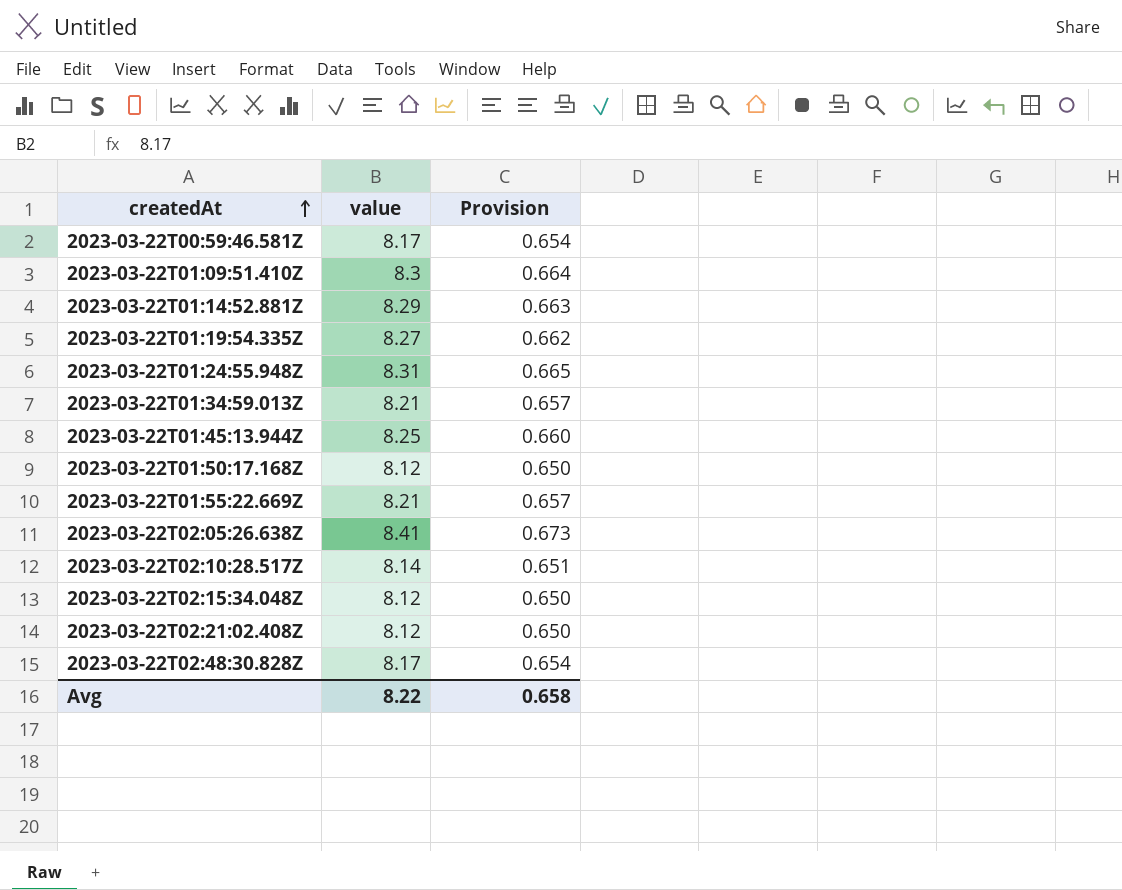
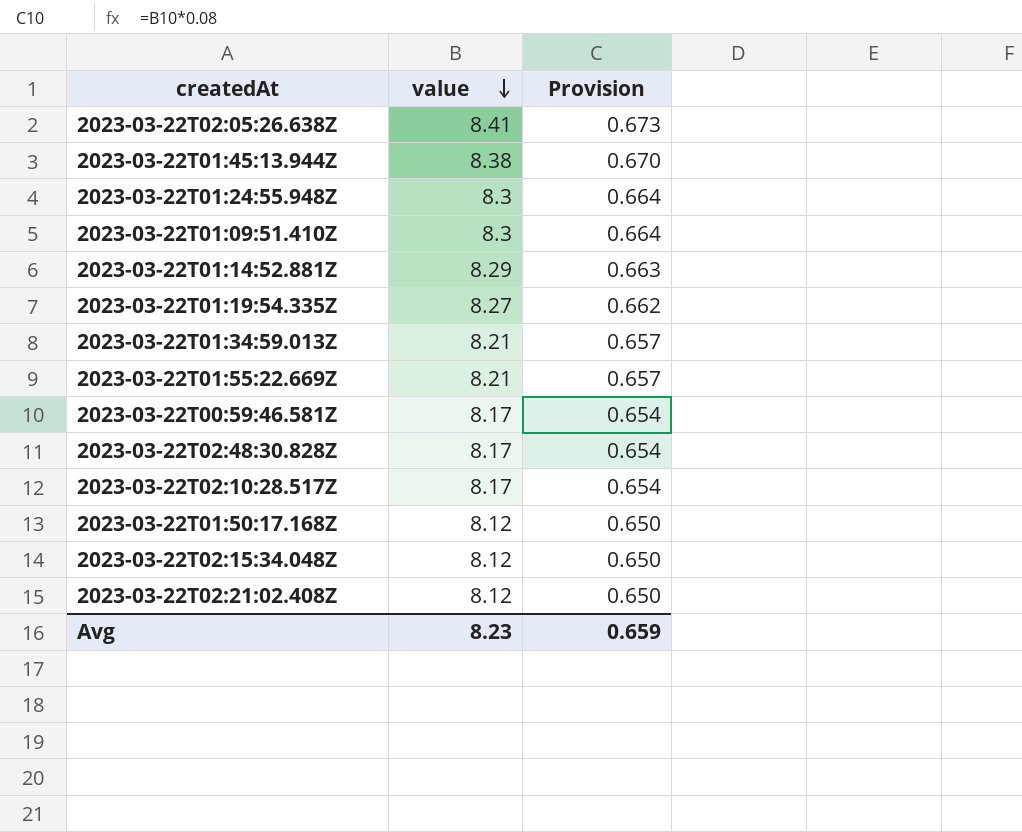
row order: createdAt ascending -> value descending
2023-03-22T01:45:13.944Z | value: 8.25 -> 8.38
2023-03-22T01:45:13.944Z | Provision: 0.660 -> 0.670
2023-03-22T01:24:55.948Z | value: 8.31 -> 8.3
2023-03-22T01:24:55.948Z | Provision: 0.665 -> 0.664
2023-03-22T02:10:28.517Z | value: 8.14 -> 8.17
2023-03-22T02:10:28.517Z | Provision: 0.651 -> 0.654
Avg | value: 8.22 -> 8.23
Avg | Provision: 0.658 -> 0.659

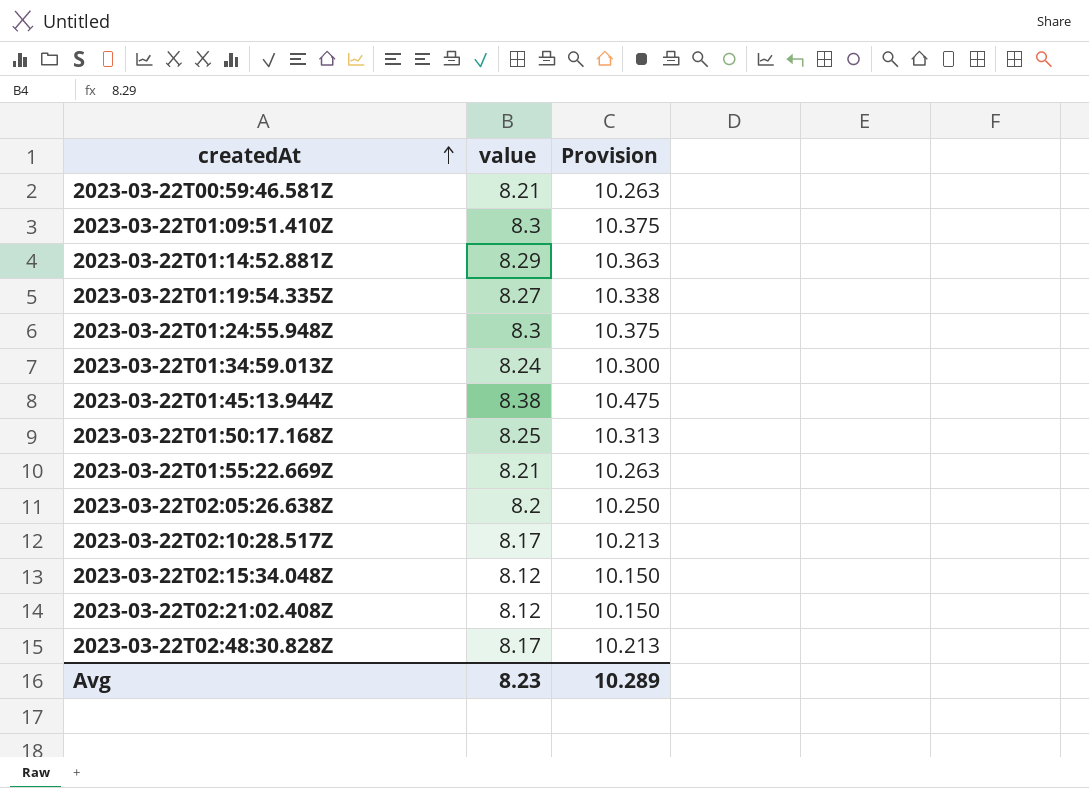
row order: value descending -> createdAt ascending
column Provision | formula: [value] * 0.08 -> [value] * 1.25
2023-03-22T00:59:46.581Z | value: 8.17 -> 8.21
2023-03-22T01:34:59.013Z | value: 8.21 -> 8.24
2023-03-22T01:50:17.168Z | value: 8.12 -> 8.25
2023-03-22T02:05:26.638Z | value: 8.41 -> 8.2
Avg | Provision: 0.659 -> 10.289

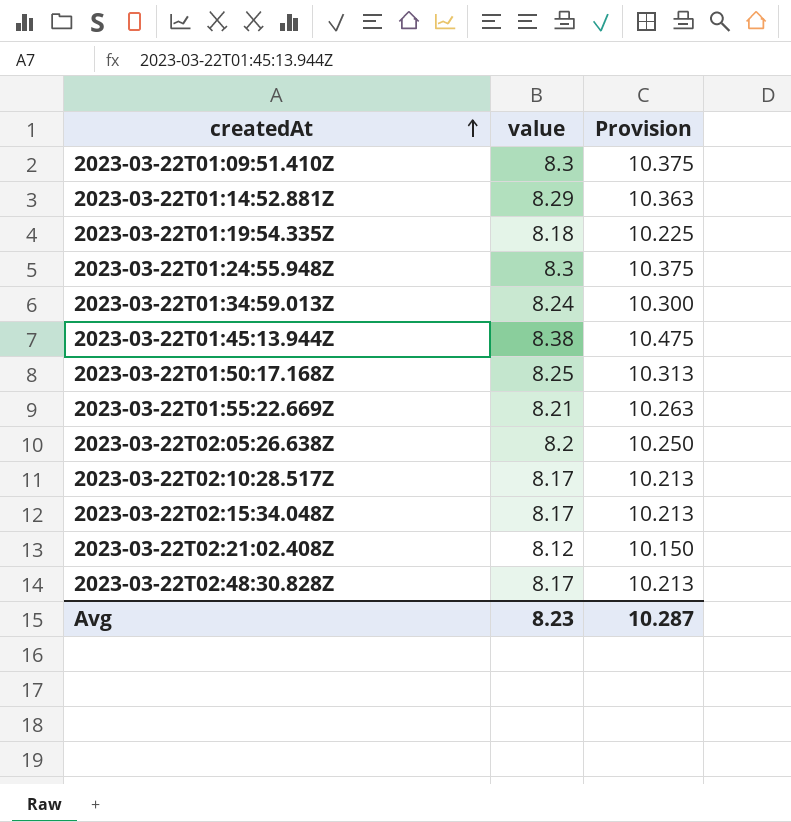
row 2023-03-22T00:59:46.581Z: 8.21 | 10.263 -> none
2023-03-22T01:19:54.335Z | value: 8.27 -> 8.18
2023-03-22T01:19:54.335Z | Provision: 10.338 -> 10.225
2023-03-22T02:15:34.048Z | value: 8.12 -> 8.17
2023-03-22T02:15:34.048Z | Provision: 10.150 -> 10.213
Avg | Provision: 10.289 -> 10.287

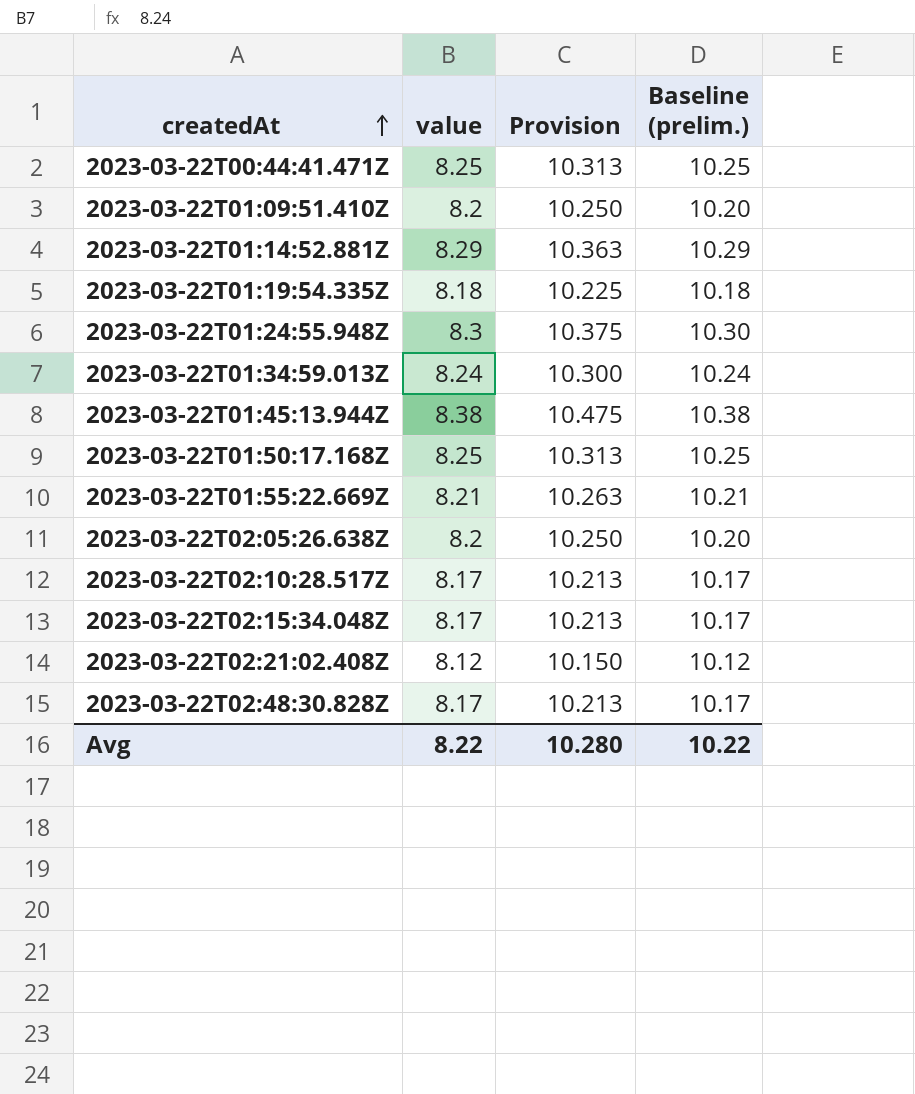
column Baseline (prelim.) | formula: none -> [value] + 2
row 2023-03-22T00:44:41.471Z: none -> 8.25 | 10.313 | 10.25
2023-03-22T01:09:51.410Z | value: 8.3 -> 8.2
2023-03-22T01:09:51.410Z | Provision: 10.375 -> 10.250
Avg | value: 8.23 -> 8.22
Avg | Provision: 10.287 -> 10.280

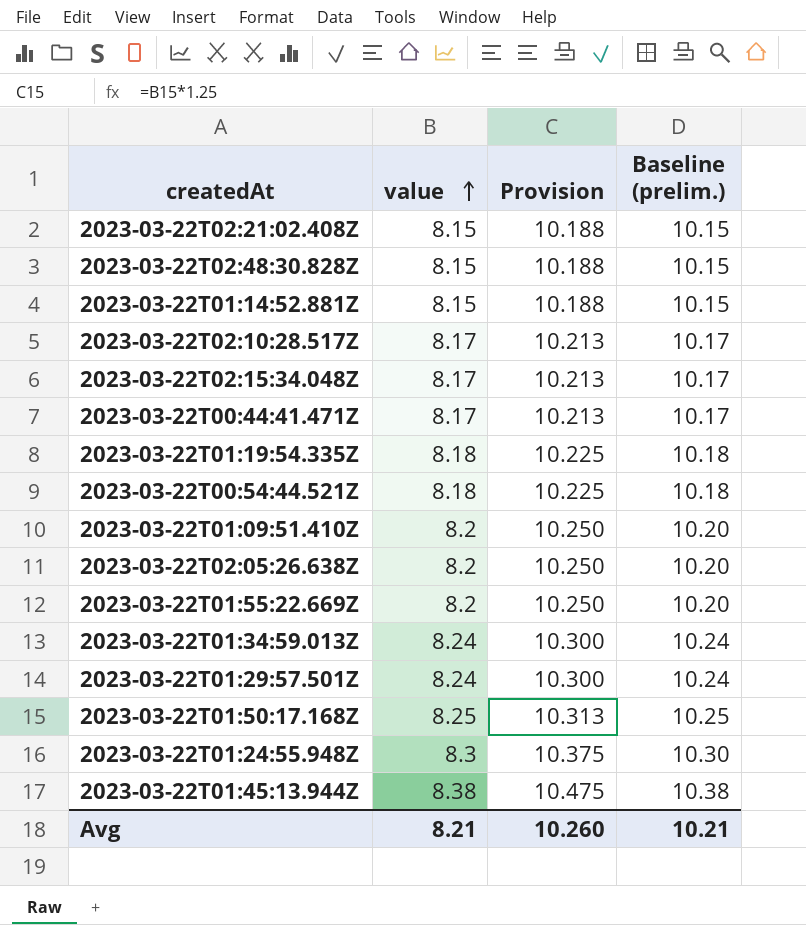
row order: createdAt ascending -> value ascending
2023-03-22T02:21:02.408Z | value: 8.12 -> 8.15
2023-03-22T02:21:02.408Z | Provision: 10.150 -> 10.188
2023-03-22T02:21:02.408Z | Baseline (prelim.): 10.12 -> 10.15
2023-03-22T02:48:30.828Z | value: 8.17 -> 8.15
2023-03-22T02:48:30.828Z | Provision: 10.213 -> 10.188
2023-03-22T02:48:30.828Z | Baseline (prelim.): 10.17 -> 10.15
2023-03-22T01:14:52.881Z | value: 8.29 -> 8.15
2023-03-22T01:14:52.881Z | Provision: 10.363 -> 10.188
2023-03-22T01:14:52.881Z | Baseline (prelim.): 10.29 -> 10.15
2023-03-22T00:44:41.471Z | value: 8.25 -> 8.17
2023-03-22T00:44:41.471Z | Provision: 10.313 -> 10.213
2023-03-22T00:44:41.471Z | Baseline (prelim.): 10.25 -> 10.17
row 2023-03-22T00:54:44.521Z: none -> 8.18 | 10.225 | 10.18
2023-03-22T01:55:22.669Z | value: 8.21 -> 8.2
2023-03-22T01:55:22.669Z | Provision: 10.263 -> 10.250
2023-03-22T01:55:22.669Z | Baseline (prelim.): 10.21 -> 10.20
row 2023-03-22T01:29:57.501Z: none -> 8.24 | 10.300 | 10.24
Avg | value: 8.22 -> 8.21
Avg | Provision: 10.280 -> 10.260
Avg | Baseline (prelim.): 10.22 -> 10.21

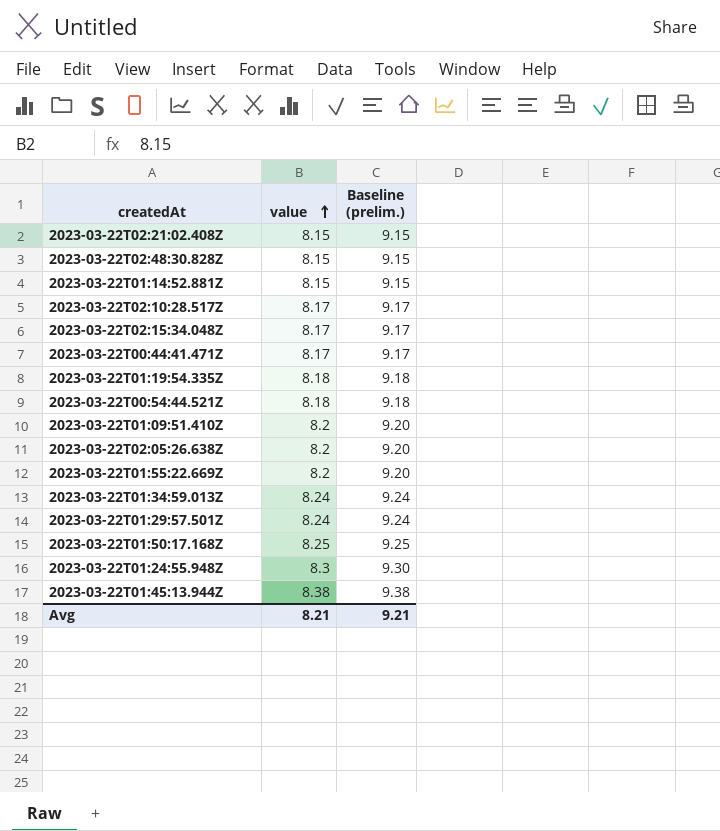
column Provision | formula: [value] * 1.25 -> none
column Baseline (prelim.) | formula: [value] + 2 -> [value] + 1
Avg | Baseline (prelim.): 10.21 -> 9.21

